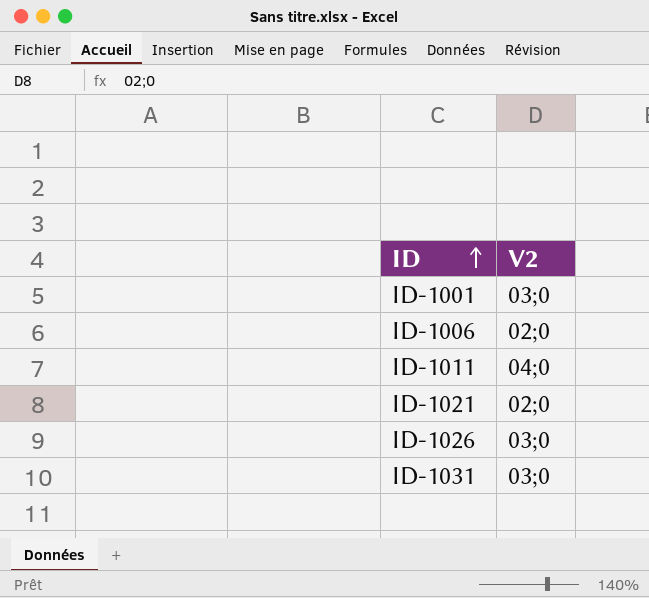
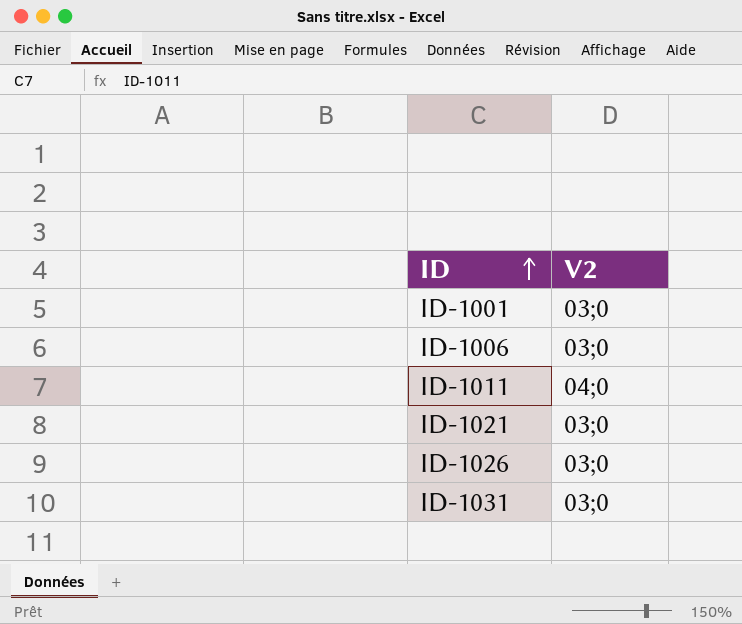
ID-1006 | V2: 02;0 -> 03;0
ID-1021 | V2: 02;0 -> 03;0

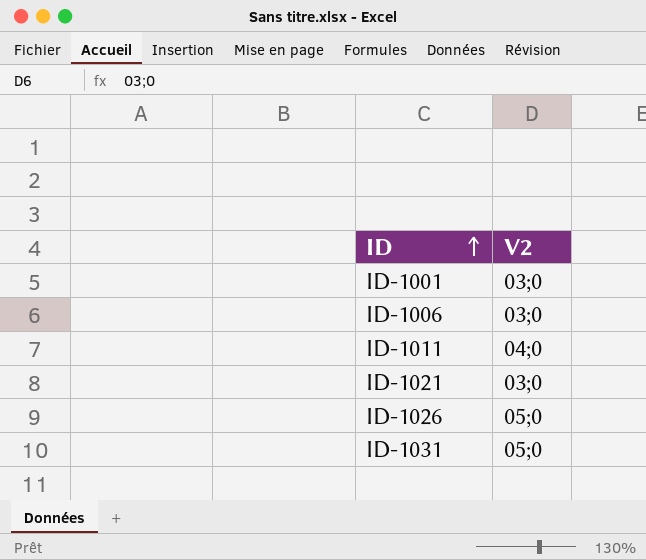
ID-1026 | V2: 03;0 -> 05;0
ID-1031 | V2: 03;0 -> 05;0

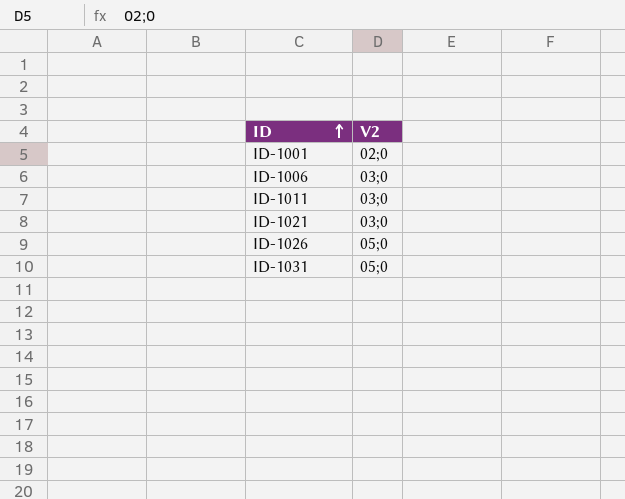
ID-1001 | V2: 03;0 -> 02;0
ID-1011 | V2: 04;0 -> 03;0

